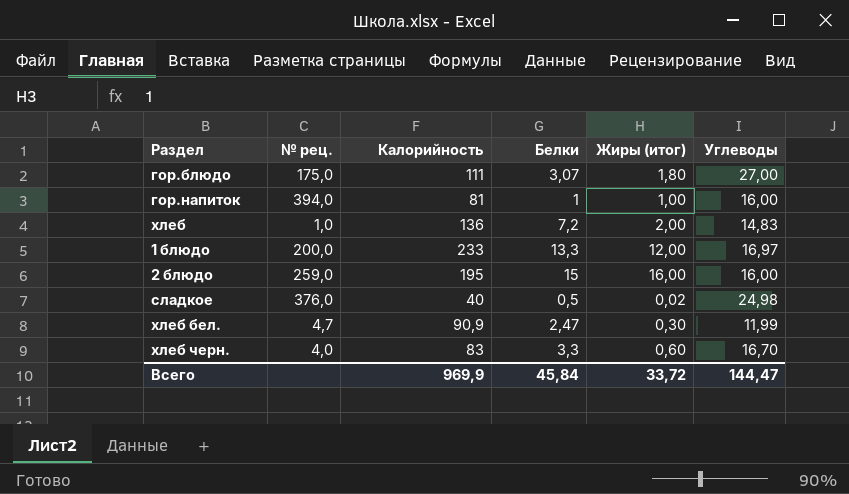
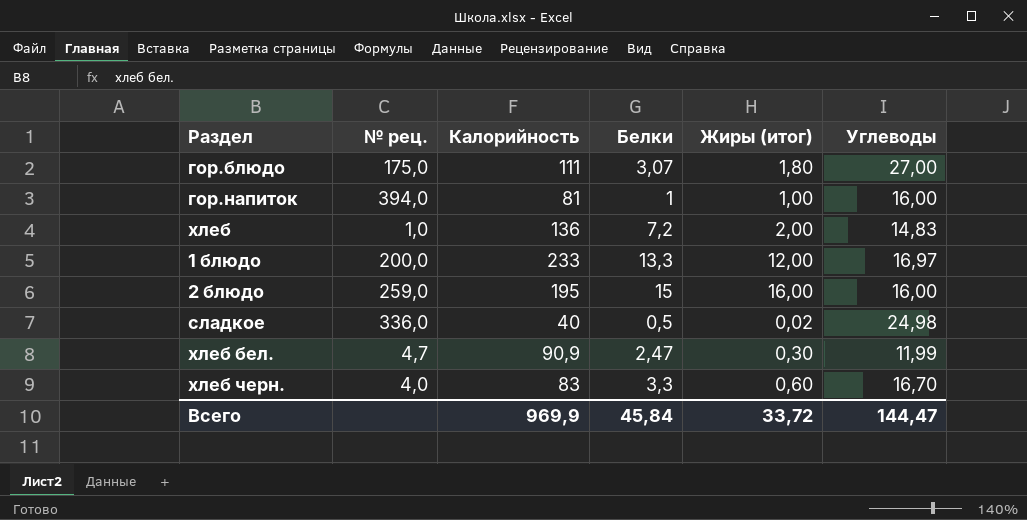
сладкое | № рец.: 376,0 -> 336,0

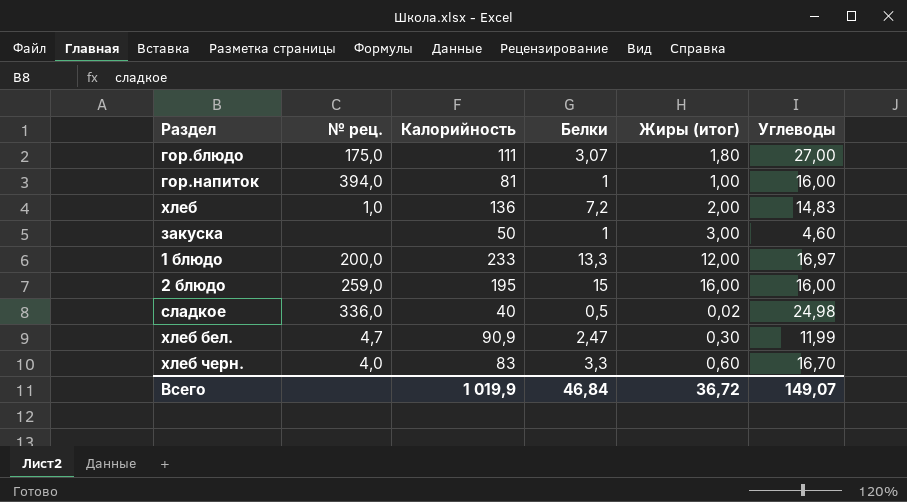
row закуска: none -> none | 50 | 1 | 3,00 | 4,60
Всего | Калорийность: 969,9 -> 1 019,9
Всего | Белки: 45,84 -> 46,84
Всего | Жиры (итог): 33,72 -> 36,72
Всего | Углеводы: 144,47 -> 149,07

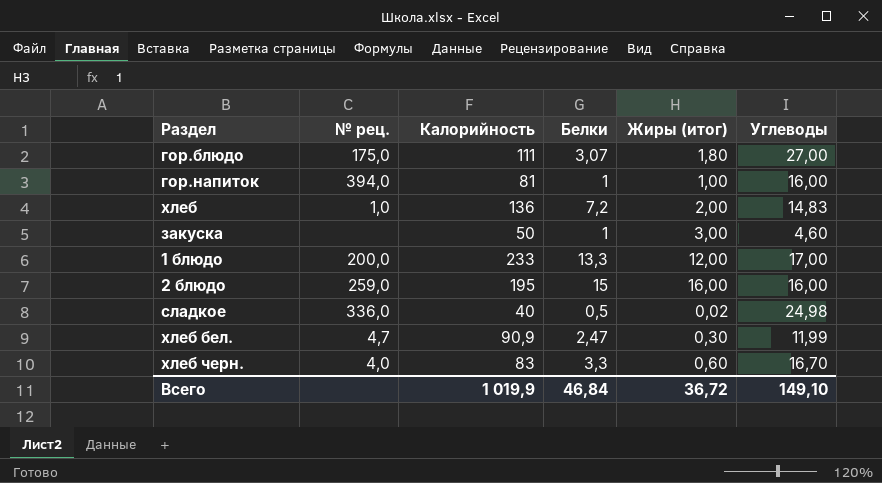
1 блюдо | Углеводы: 16,97 -> 17,00
Всего | Углеводы: 149,07 -> 149,10

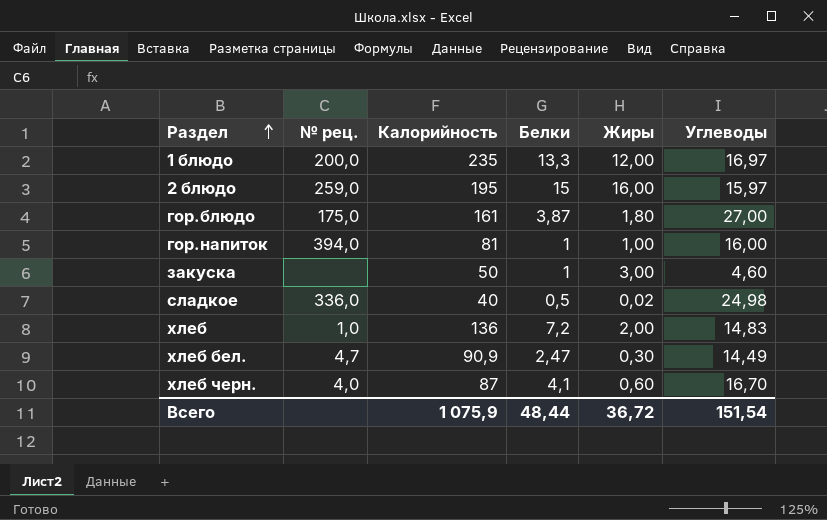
row order: none -> Раздел ascending
column name: Жиры (итог) -> Жиры
1 блюдо | Калорийность: 233 -> 235
1 блюдо | Углеводы: 17,00 -> 16,97
2 блюдо | Углеводы: 16,00 -> 15,97
гор.блюдо | Калорийность: 111 -> 161
гор.блюдо | Белки: 3,07 -> 3,87
хлеб бел. | Углеводы: 11,99 -> 14,49
хлеб черн. | Калорийность: 83 -> 87
хлеб черн. | Белки: 3,3 -> 4,1
Всего | Калорийность: 1 019,9 -> 1 075,9
Всего | Белки: 46,84 -> 48,44
Всего | Углеводы: 149,10 -> 151,54

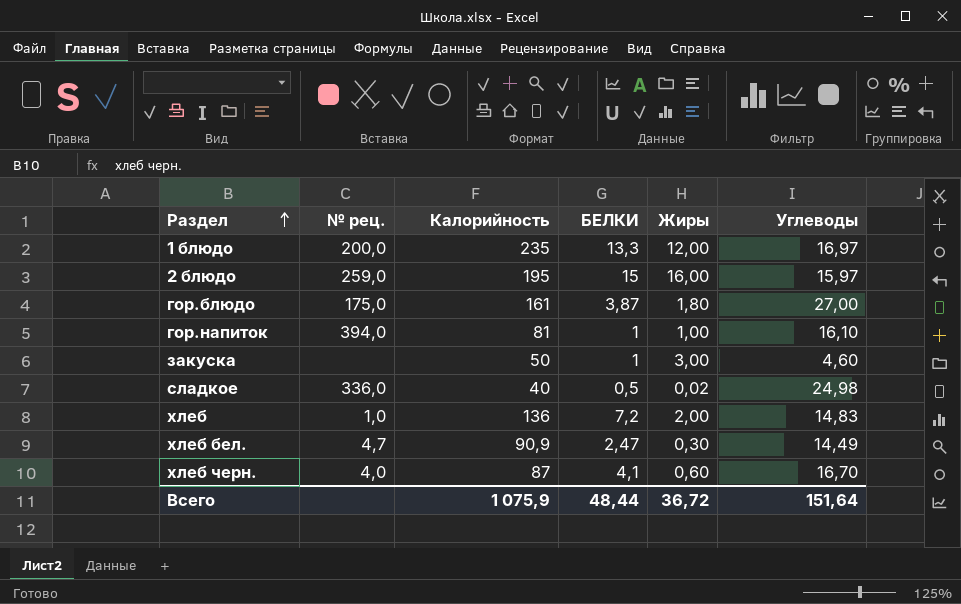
column name: Белки -> БЕЛКИ
гор.напиток | Углеводы: 16,00 -> 16,10
Всего | Углеводы: 151,54 -> 151,64

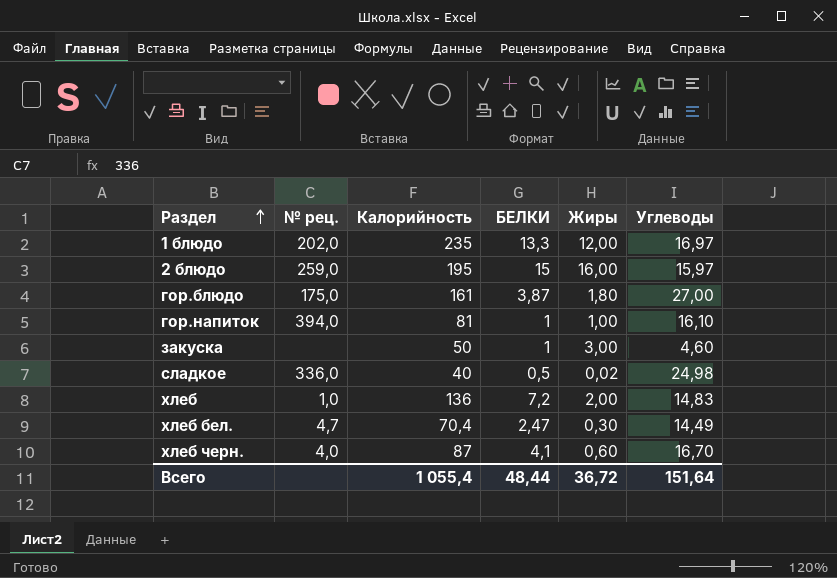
1 блюдо | № рец.: 200,0 -> 202,0
хлеб бел. | Калорийность: 90,9 -> 70,4
Всего | Калорийность: 1 075,9 -> 1 055,4

